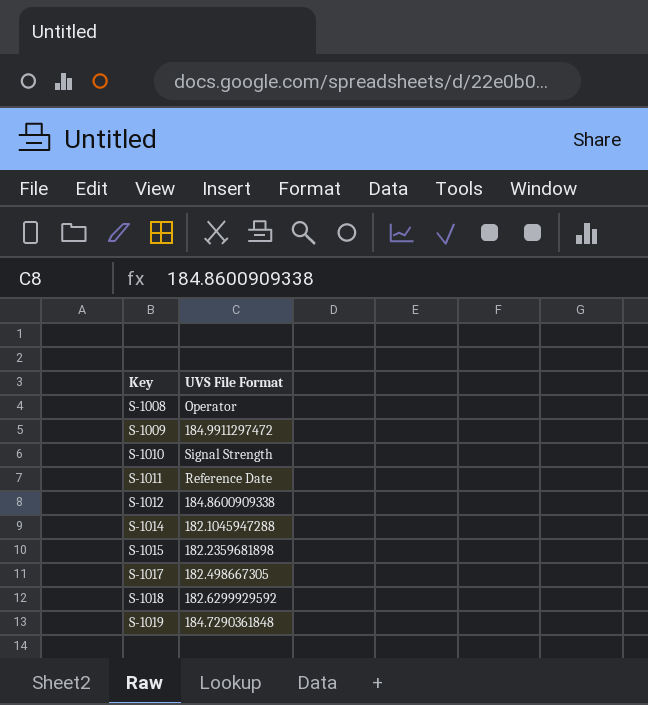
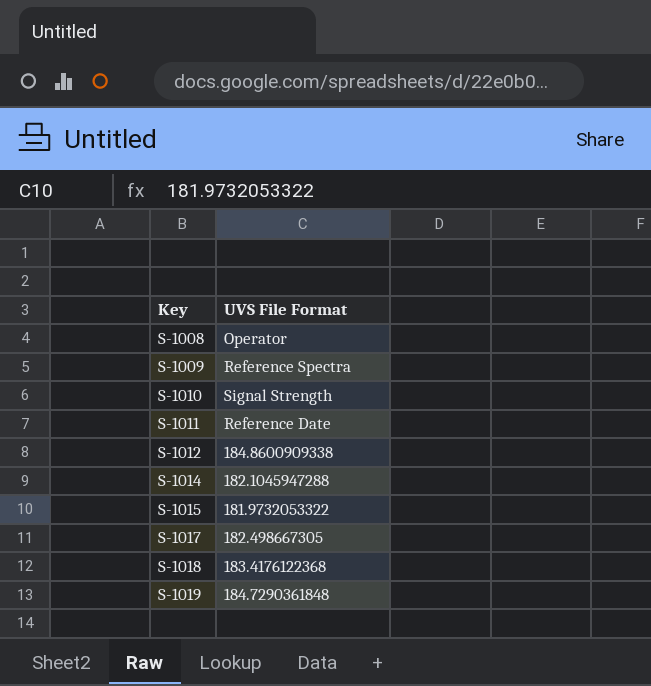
S-1009 | UVS File Format: 184.9911297472 -> Reference Spectra
S-1015 | UVS File Format: 182.2359681898 -> 181.9732053322
S-1018 | UVS File Format: 182.6299929592 -> 183.4176122368

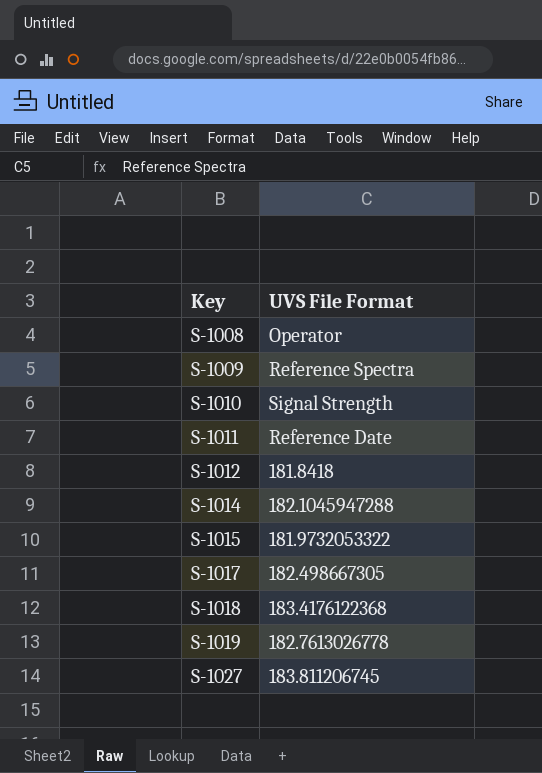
S-1012 | UVS File Format: 184.8600909338 -> 181.8418
S-1019 | UVS File Format: 184.7290361848 -> 182.7613026778
row S-1027: none -> 183.811206745

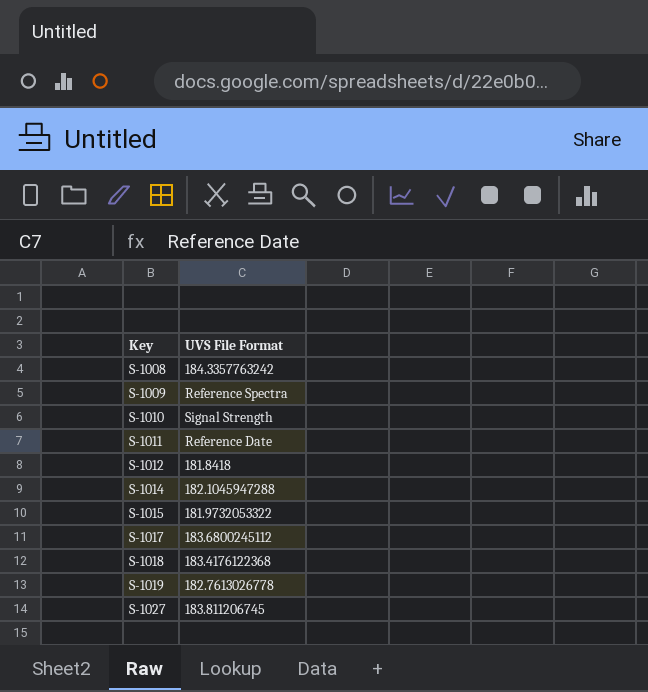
S-1008 | UVS File Format: Operator -> 184.3357763242
S-1017 | UVS File Format: 182.498667305 -> 183.6800245112

